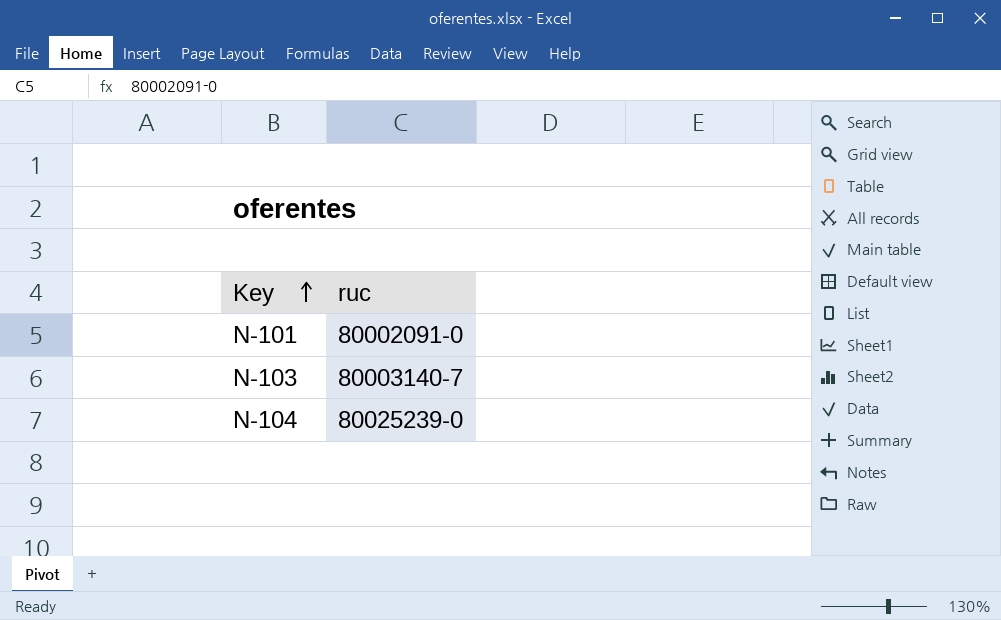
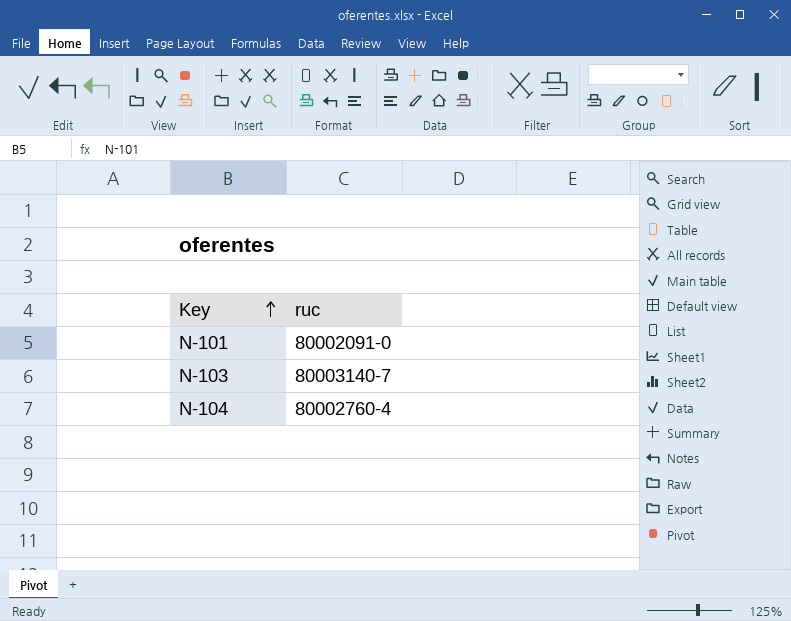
N-104 | ruc: 80025239-0 -> 80002760-4

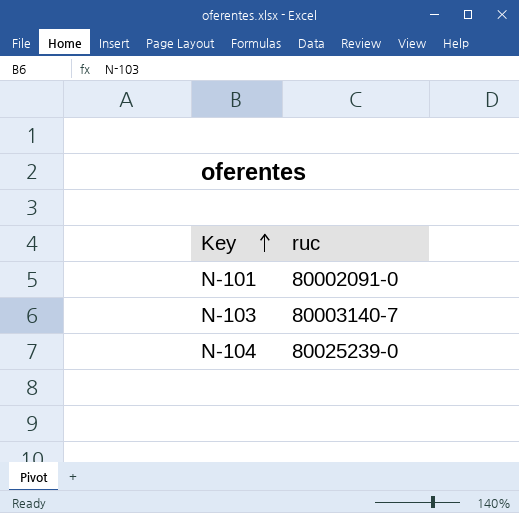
N-104 | ruc: 80002760-4 -> 80025239-0

